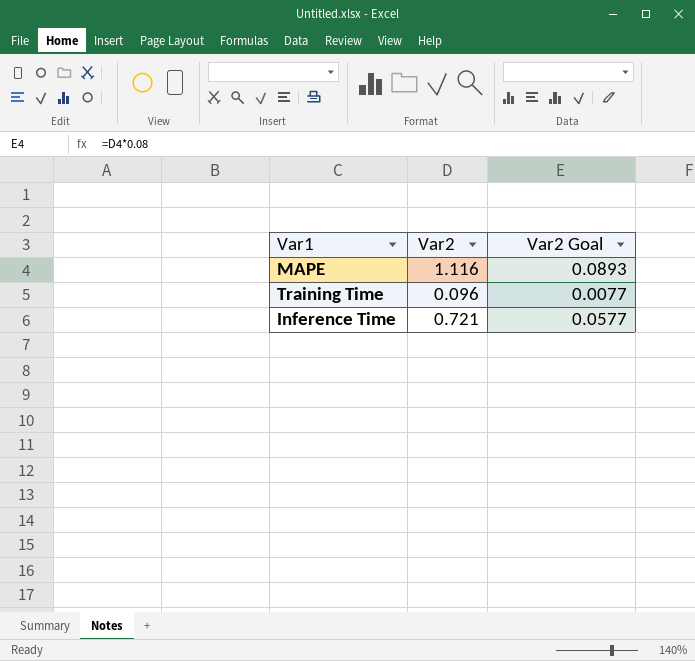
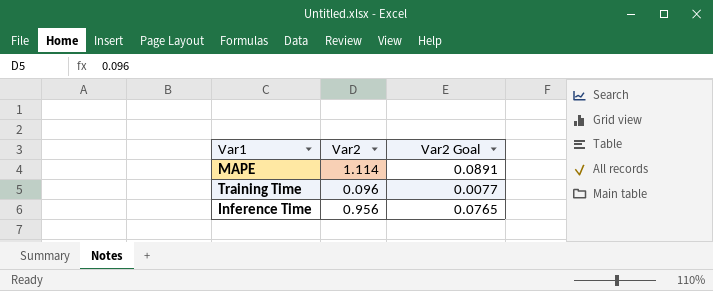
MAPE | Var2: 1.116 -> 1.114
MAPE | Var2 Goal: 0.0893 -> 0.0891
Inference Time | Var2: 0.721 -> 0.956
Inference Time | Var2 Goal: 0.0577 -> 0.0765

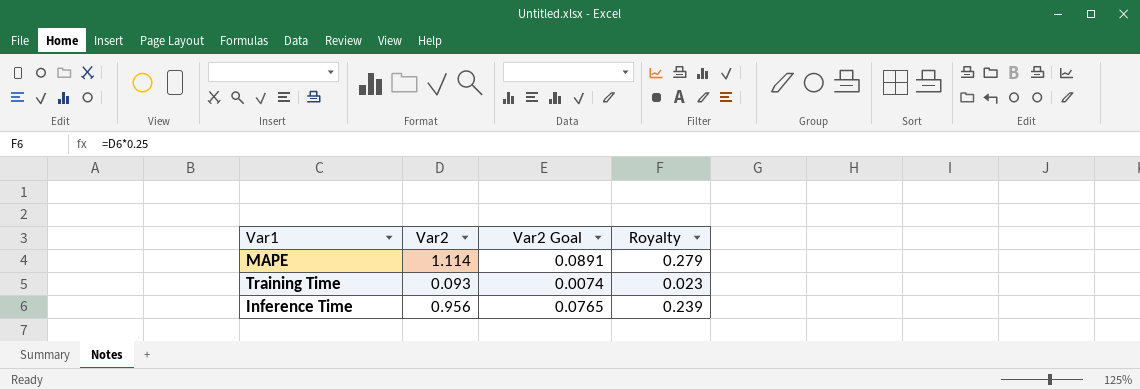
column Royalty | formula: none -> [Var2] * 0.25
Training Time | Var2: 0.096 -> 0.093
Training Time | Var2 Goal: 0.0077 -> 0.0074

